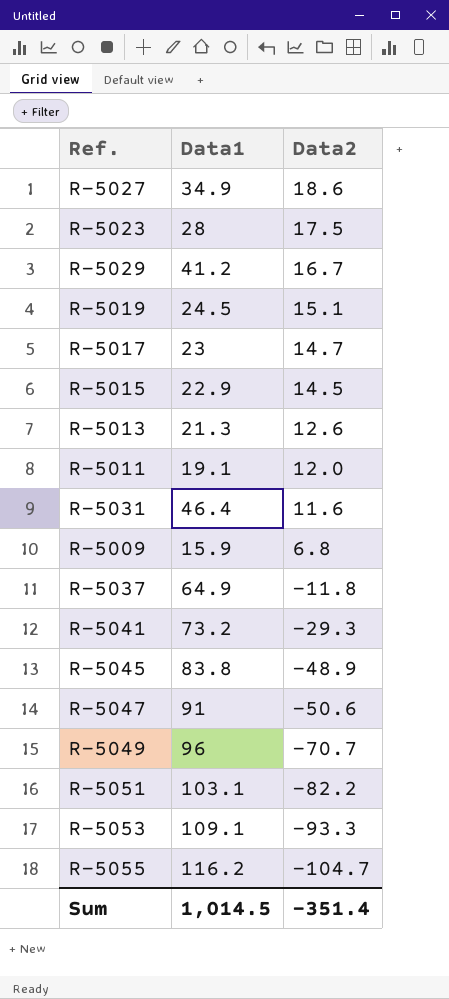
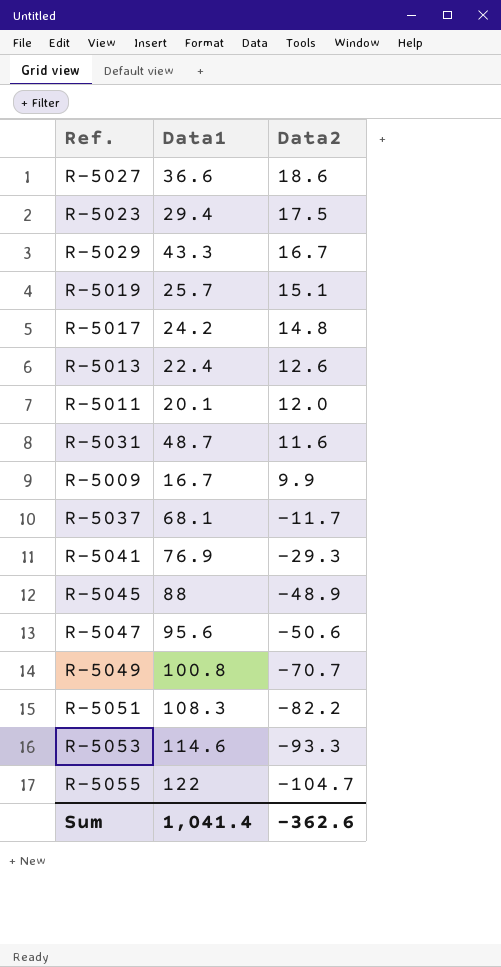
row R-5015: 22.9 | 14.5 -> none
R-5027 | Data1: 34.9 -> 36.6
R-5023 | Data1: 28 -> 29.4
R-5029 | Data1: 41.2 -> 43.3
R-5019 | Data1: 24.5 -> 25.7
R-5017 | Data1: 23 -> 24.2
R-5017 | Data2: 14.7 -> 14.8
R-5013 | Data1: 21.3 -> 22.4
R-5011 | Data1: 19.1 -> 20.1
R-5031 | Data1: 46.4 -> 48.7
R-5009 | Data1: 15.9 -> 16.7
R-5009 | Data2: 6.8 -> 9.9
R-5037 | Data1: 64.9 -> 68.1
R-5037 | Data2: -11.8 -> -11.7
R-5041 | Data1: 73.2 -> 76.9
R-5045 | Data1: 83.8 -> 88
R-5047 | Data1: 91 -> 95.6
R-5049 | Data1: 96 -> 100.8
R-5051 | Data1: 103.1 -> 108.3
R-5053 | Data1: 109.1 -> 114.6
R-5055 | Data1: 116.2 -> 122
Sum | Data1: 1,014.5 -> 1,041.4
Sum | Data2: -351.4 -> -362.6

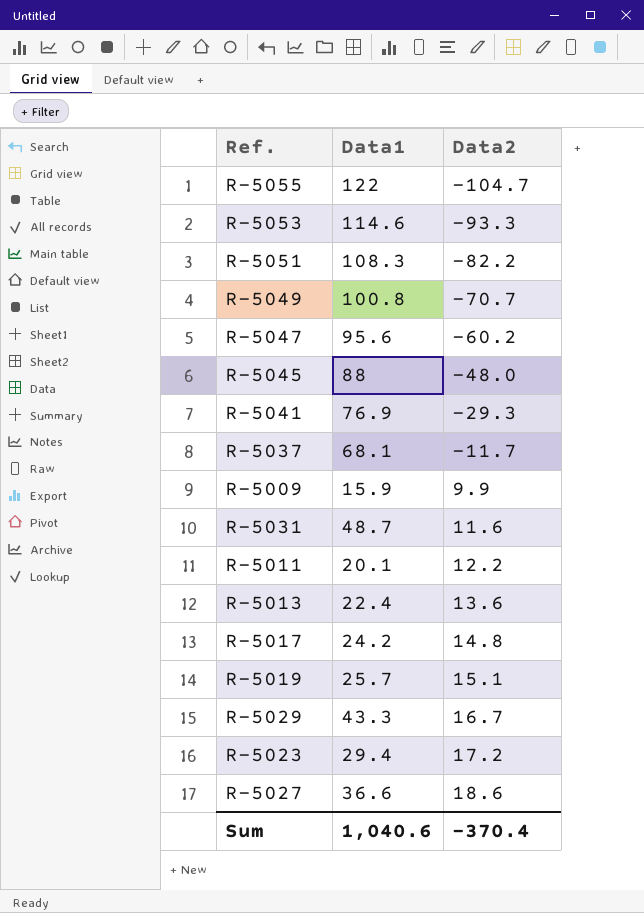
row order: Data2 descending -> Data2 ascending
R-5047 | Data2: -50.6 -> -60.2
R-5045 | Data2: -48.9 -> -48.0
R-5009 | Data1: 16.7 -> 15.9
R-5011 | Data2: 12.0 -> 12.2
R-5013 | Data2: 12.6 -> 13.6
R-5023 | Data2: 17.5 -> 17.2
Sum | Data1: 1,041.4 -> 1,040.6
Sum | Data2: -362.6 -> -370.4

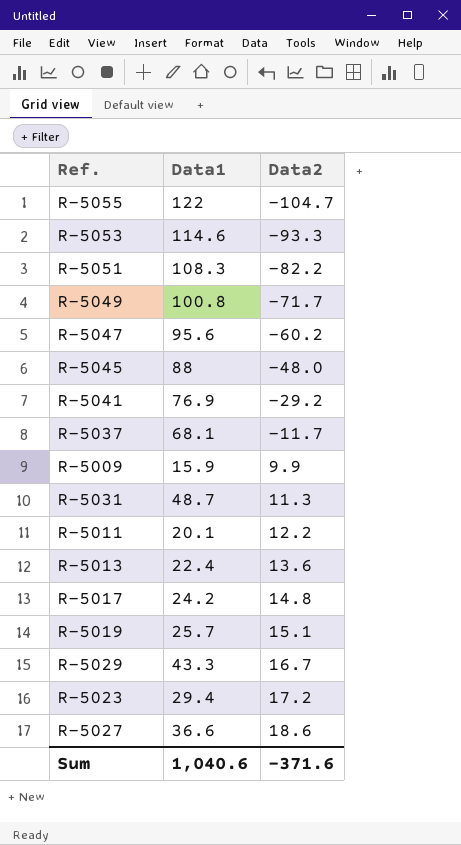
R-5049 | Data2: -70.7 -> -71.7
R-5041 | Data2: -29.3 -> -29.2
R-5031 | Data2: 11.6 -> 11.3
Sum | Data2: -370.4 -> -371.6

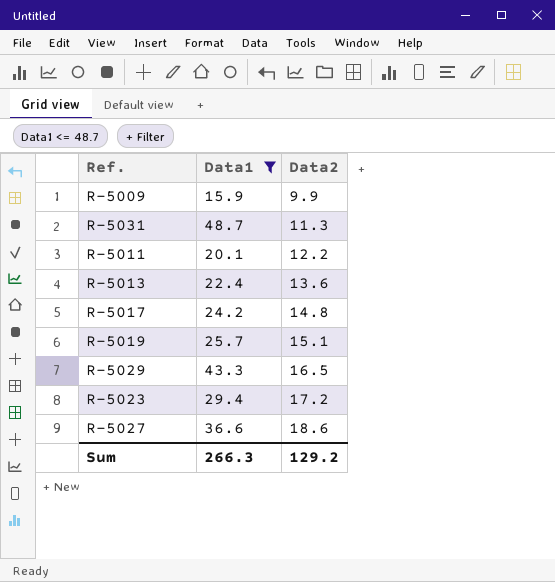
filter: none -> Data1 <= 48.7
R-5029 | Data2: 16.7 -> 16.5
Sum | Data1: 1,040.6 -> 266.3
Sum | Data2: -371.6 -> 129.2

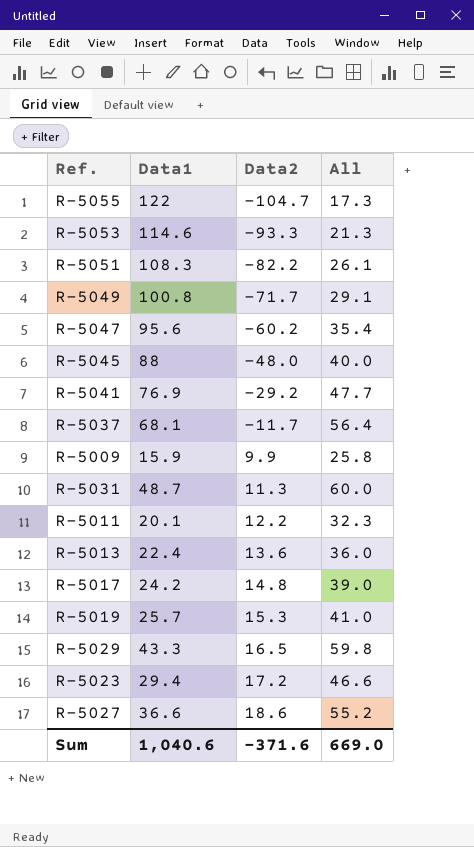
filter: Data1 <= 48.7 -> none
column All | formula: none -> [Data1] + [Data2]
R-5019 | Data2: 15.1 -> 15.3
Sum | Data1: 266.3 -> 1,040.6
Sum | Data2: 129.2 -> -371.6

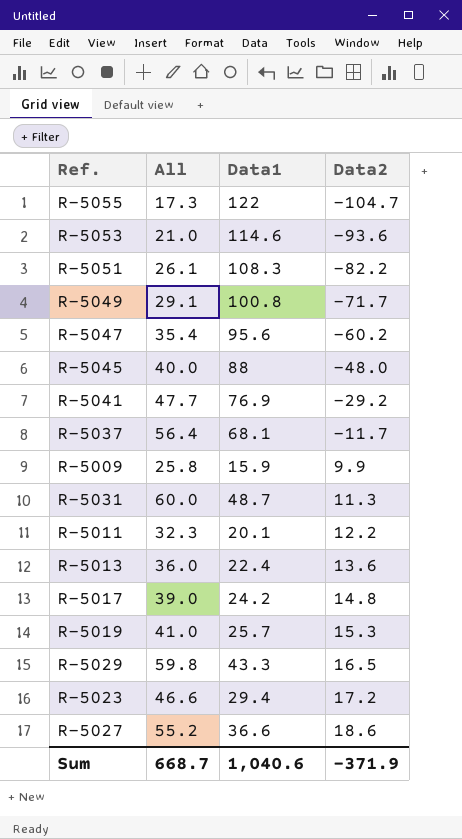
column All | position: 4 -> 2
R-5053 | All: 21.3 -> 21.0
R-5053 | Data2: -93.3 -> -93.6
Sum | All: 669.0 -> 668.7
Sum | Data2: -371.6 -> -371.9

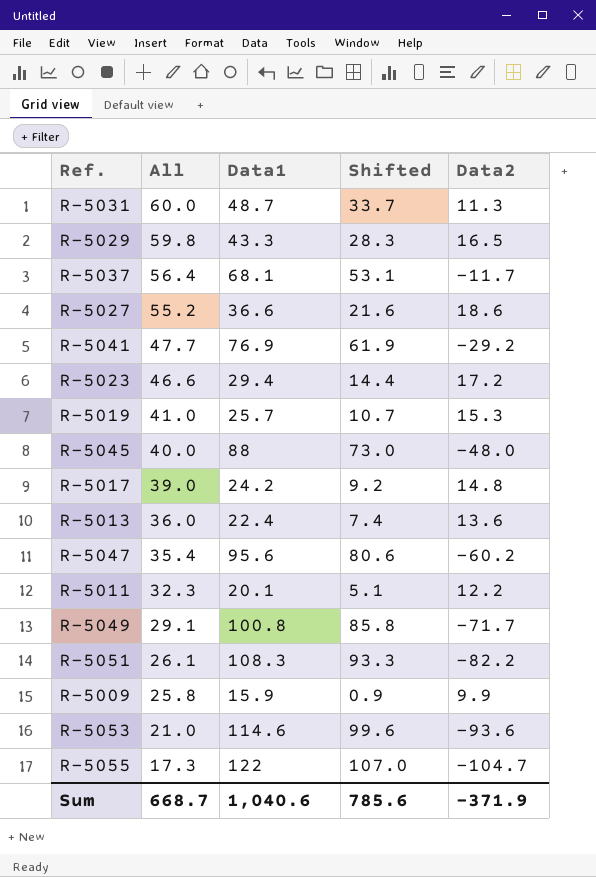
row order: Data2 ascending -> All descending
column Shifted | formula: none -> [Data1] - 15

